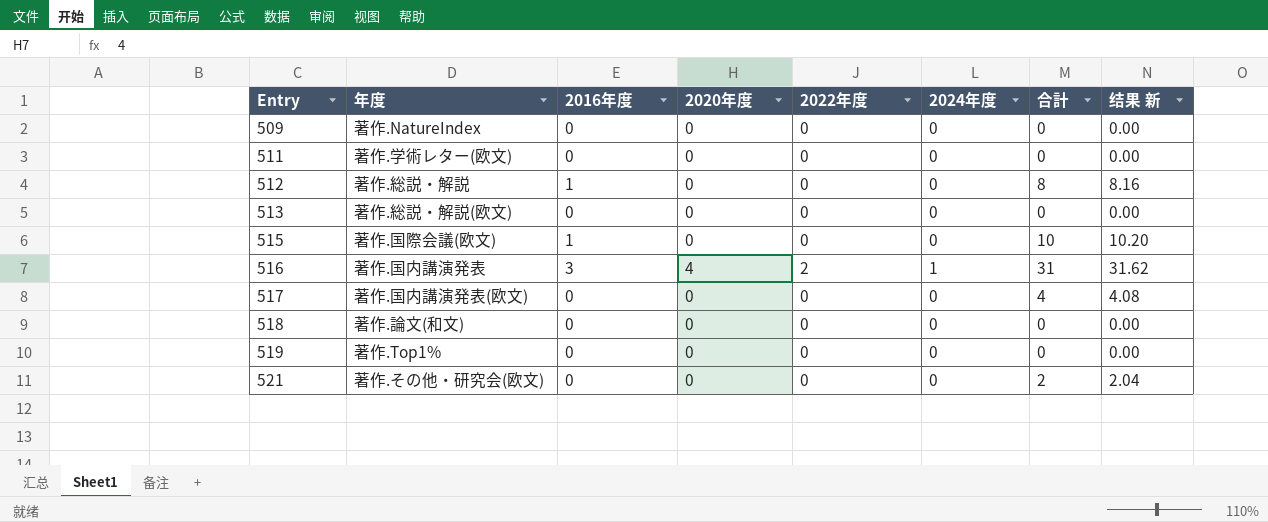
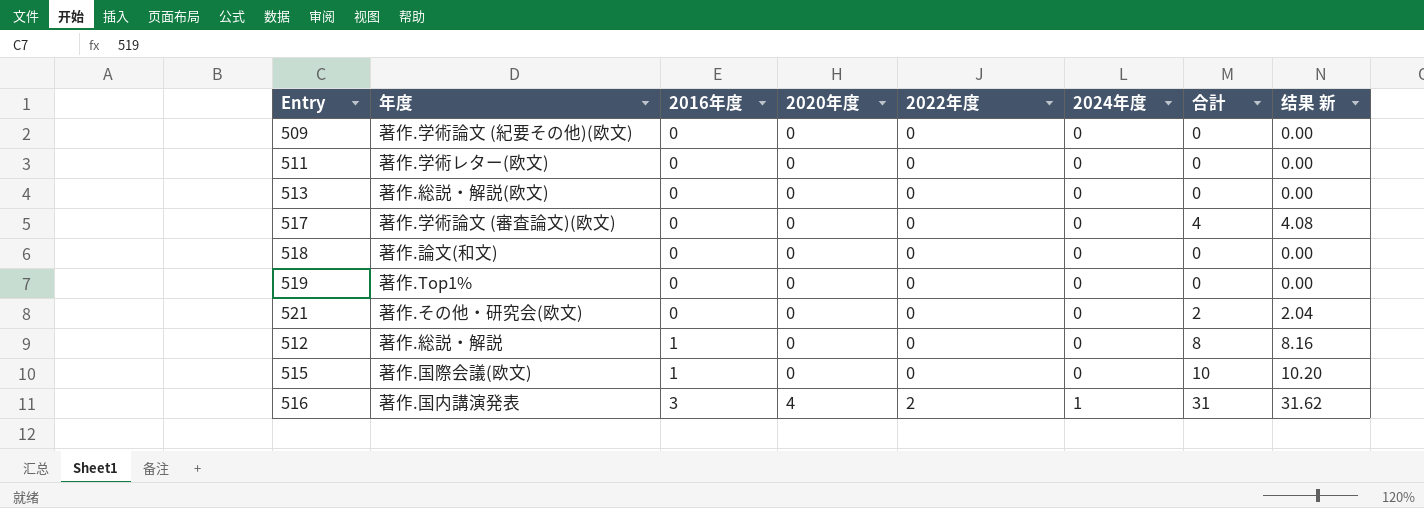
row order: Entry ascending -> 2016年度 ascending
509 | 年度: 著作.NatureIndex -> 著作.学術論文 (紀要その他)(欧文)
517 | 年度: 著作.国内講演発表(欧文) -> 著作.学術論文 (審査論文)(欧文)

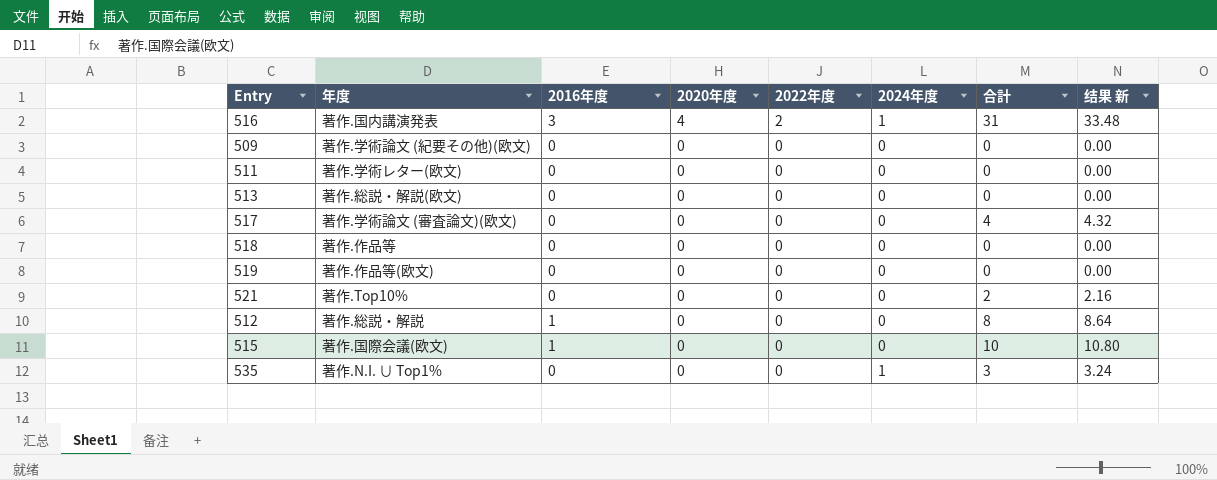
row order: 2016年度 ascending -> 2020年度 descending
column 结果 新 | formula: [合計] * 1.02 -> [合計] * 1.08
518 | 年度: 著作.論文(和文) -> 著作.作品等
519 | 年度: 著作.Top1% -> 著作.作品等(欧文)
521 | 年度: 著作.その他・研究会(欧文) -> 著作.Top10%
row 535: none -> 著作.N.I. ∪ Top1% | 0 | 0 | 0 | 1 | 3 | 3.24

